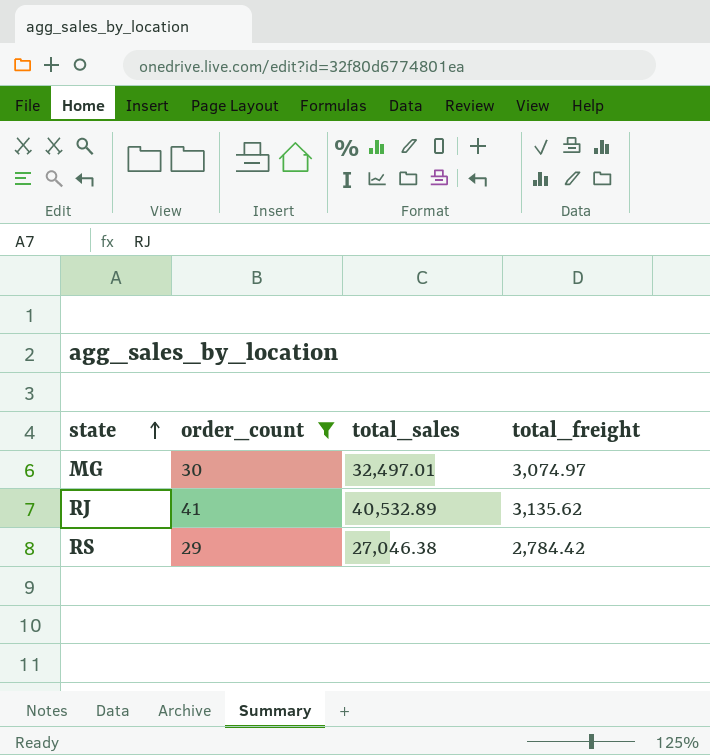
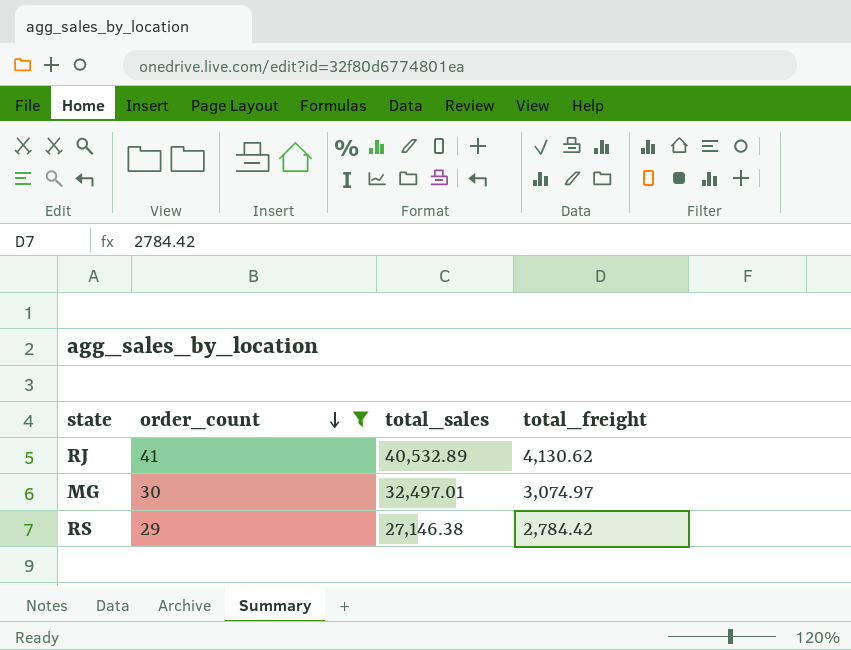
row order: state ascending -> order_count descending
RJ | total_freight: 3,135.62 -> 4,130.62
RS | total_sales: 27,046.38 -> 27,146.38

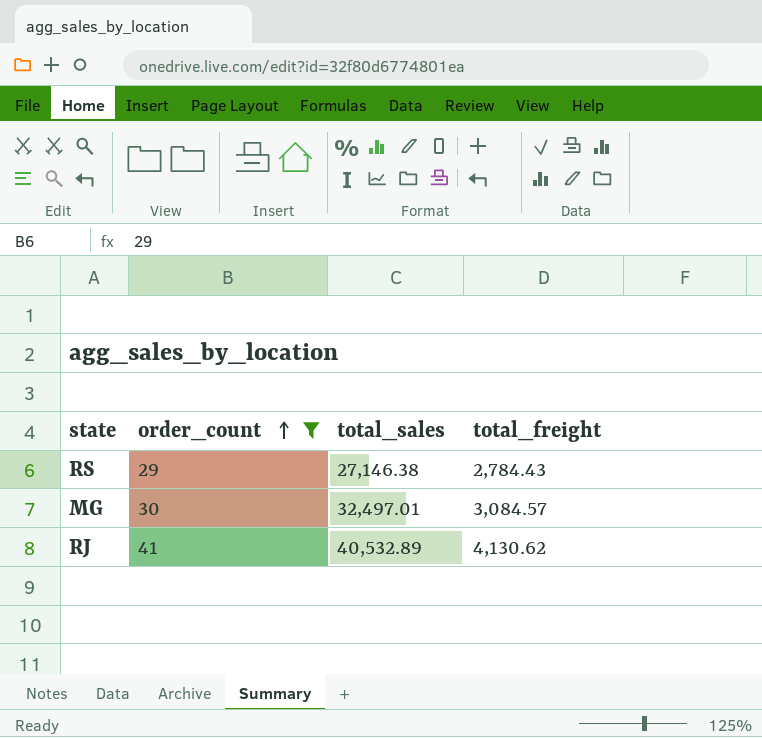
row order: order_count descending -> order_count ascending
RS | total_freight: 2,784.42 -> 2,784.43
MG | total_freight: 3,074.97 -> 3,084.57

